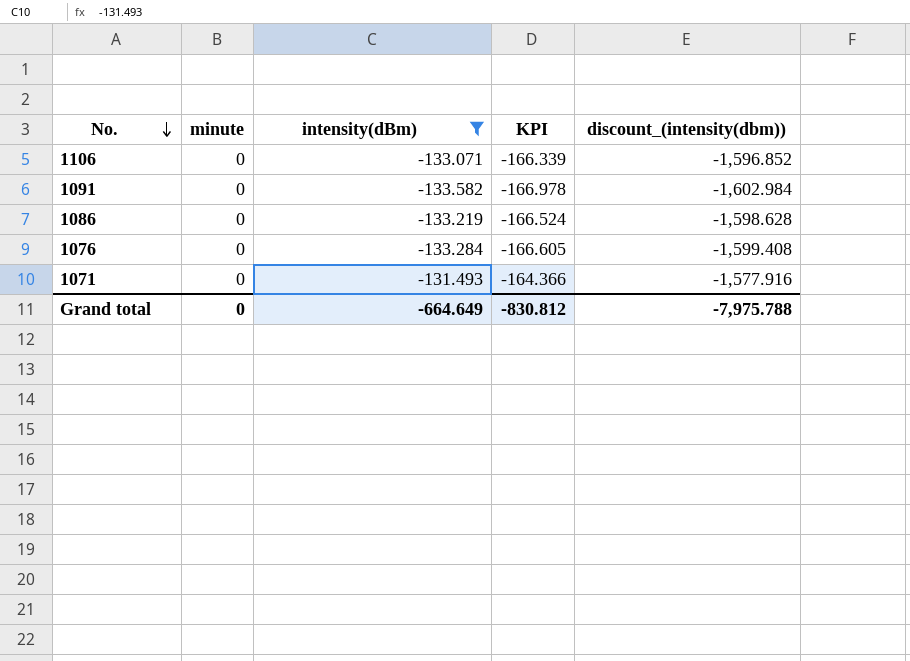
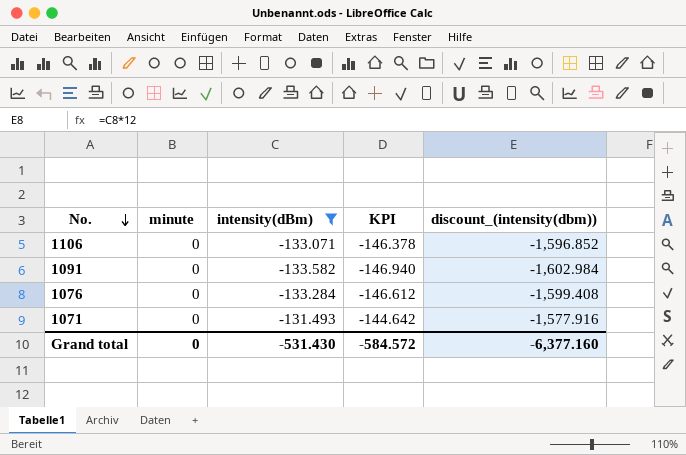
column KPI | formula: [intensity(dBm)] * 1.25 -> [intensity(dBm)] * 1.1
row 1086: 0 | -133.219 | -166.524 | -1,598.628 -> none
Grand total | intensity(dBm): -664.649 -> -531.430
Grand total | KPI: -830.812 -> -584.572
Grand total | discount_(intensity(dbm)): -7,975.788 -> -6,377.160

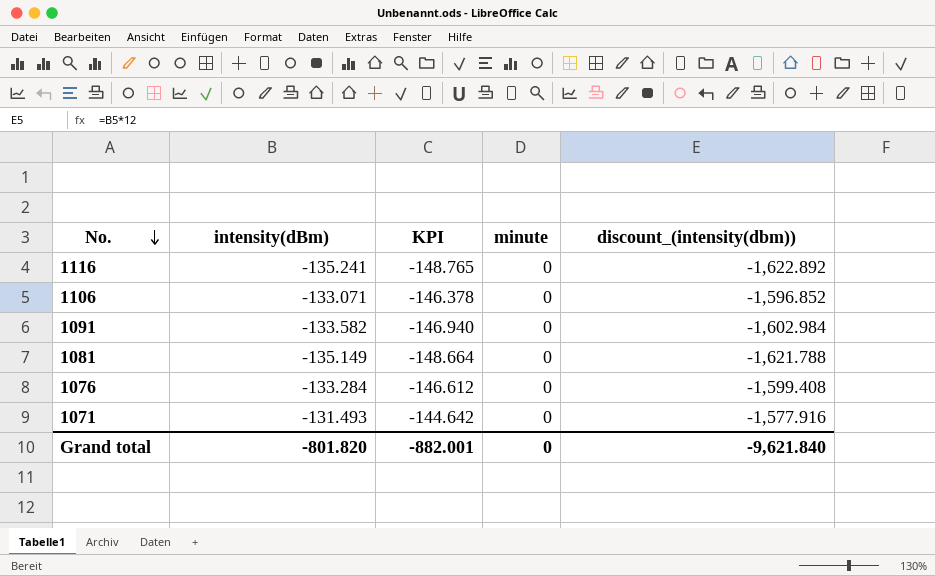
filter: intensity(dBm) >= -133.582 -> none
column minute | position: 2 -> 4
Grand total | intensity(dBm): -531.430 -> -801.820
Grand total | KPI: -584.572 -> -882.001
Grand total | discount_(intensity(dbm)): -6,377.160 -> -9,621.840

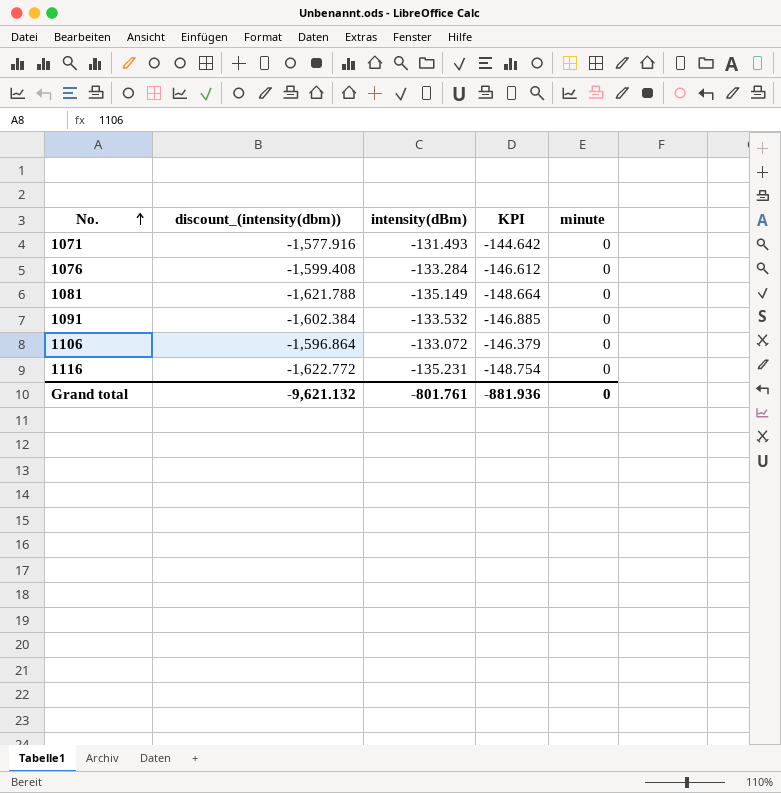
row order: No. descending -> No. ascending
column discount_(intensity(dbm)) | position: 5 -> 2
1091 | discount_(intensity(dbm)): -1,602.984 -> -1,602.384
1091 | intensity(dBm): -133.582 -> -133.532
1091 | KPI: -146.940 -> -146.885
1106 | discount_(intensity(dbm)): -1,596.852 -> -1,596.864
1106 | intensity(dBm): -133.071 -> -133.072
1106 | KPI: -146.378 -> -146.379
1116 | discount_(intensity(dbm)): -1,622.892 -> -1,622.772
1116 | intensity(dBm): -135.241 -> -135.231
1116 | KPI: -148.765 -> -148.754
Grand total | discount_(intensity(dbm)): -9,621.840 -> -9,621.132
Grand total | intensity(dBm): -801.820 -> -801.761
Grand total | KPI: -882.001 -> -881.936

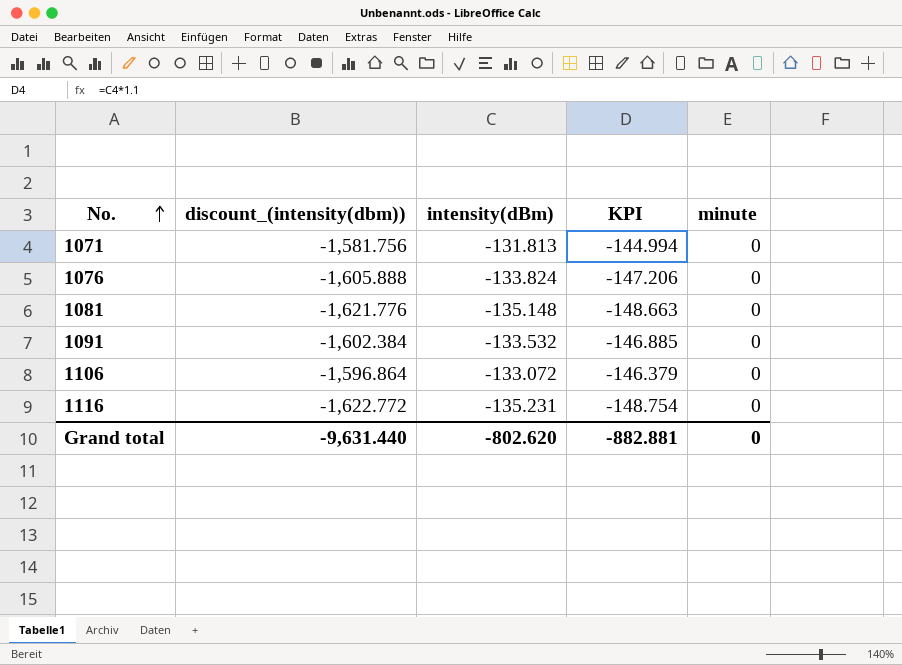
1071 | discount_(intensity(dbm)): -1,577.916 -> -1,581.756
1071 | intensity(dBm): -131.493 -> -131.813
1071 | KPI: -144.642 -> -144.994
1076 | discount_(intensity(dbm)): -1,599.408 -> -1,605.888
1076 | intensity(dBm): -133.284 -> -133.824
1076 | KPI: -146.612 -> -147.206
1081 | discount_(intensity(dbm)): -1,621.788 -> -1,621.776
1081 | intensity(dBm): -135.149 -> -135.148
1081 | KPI: -148.664 -> -148.663
Grand total | discount_(intensity(dbm)): -9,621.132 -> -9,631.440
Grand total | intensity(dBm): -801.761 -> -802.620
Grand total | KPI: -881.936 -> -882.881

